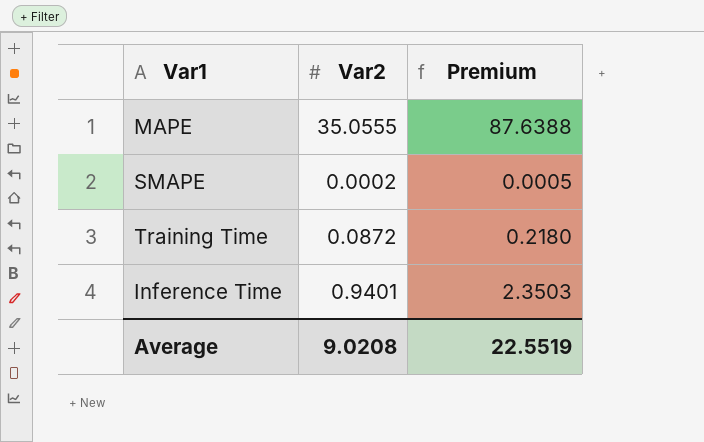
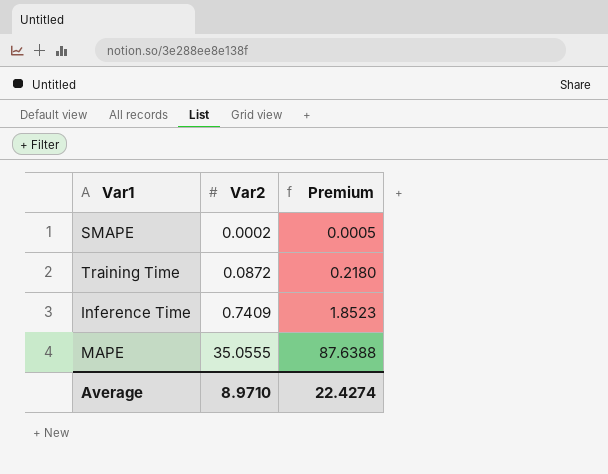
row order: none -> Var2 ascending
Inference Time | Var2: 0.9401 -> 0.7409
Inference Time | Premium: 2.3503 -> 1.8523
Average | Var2: 9.0208 -> 8.9710
Average | Premium: 22.5519 -> 22.4274

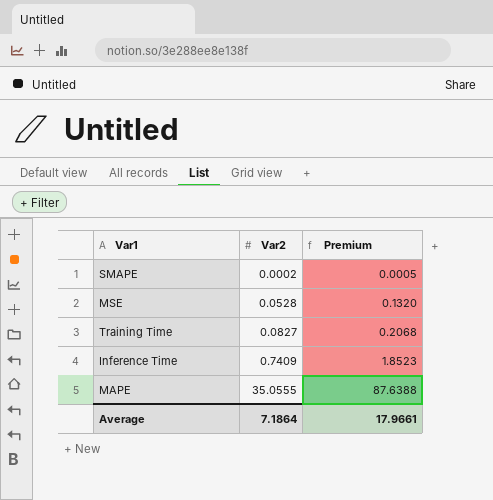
row MSE: none -> 0.0528 | 0.1320
Training Time | Var2: 0.0872 -> 0.0827
Training Time | Premium: 0.2180 -> 0.2068
Average | Var2: 8.9710 -> 7.1864
Average | Premium: 22.4274 -> 17.9661

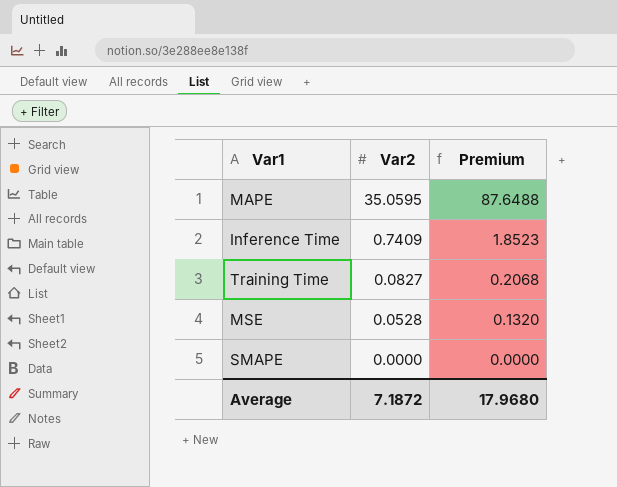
row order: Var2 ascending -> Var2 descending
MAPE | Var2: 35.0555 -> 35.0595
MAPE | Premium: 87.6388 -> 87.6488
SMAPE | Var2: 0.0002 -> 0.0000
SMAPE | Premium: 0.0005 -> 0.0000
Average | Var2: 7.1864 -> 7.1872
Average | Premium: 17.9661 -> 17.9680

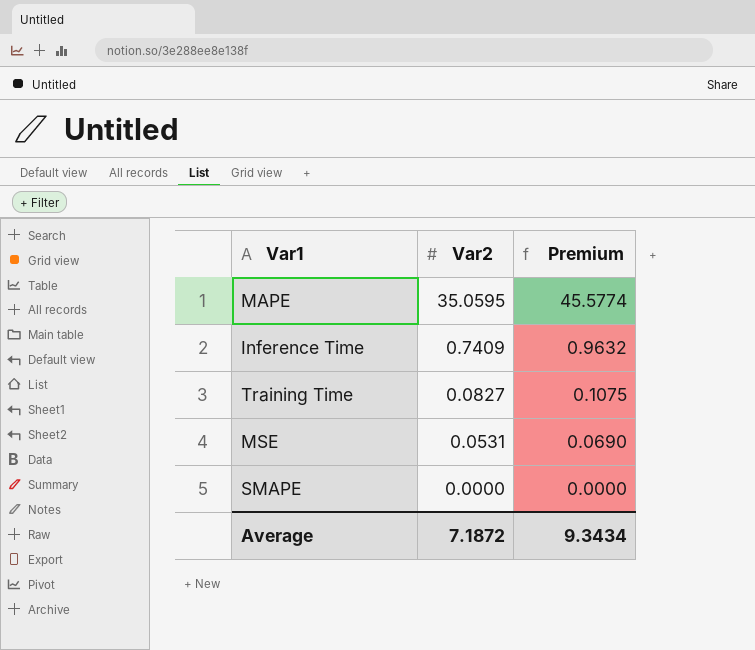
column Premium | formula: [Var2] * 2.5 -> [Var2] * 1.3
MSE | Var2: 0.0528 -> 0.0531
Average | Premium: 17.9680 -> 9.3434

